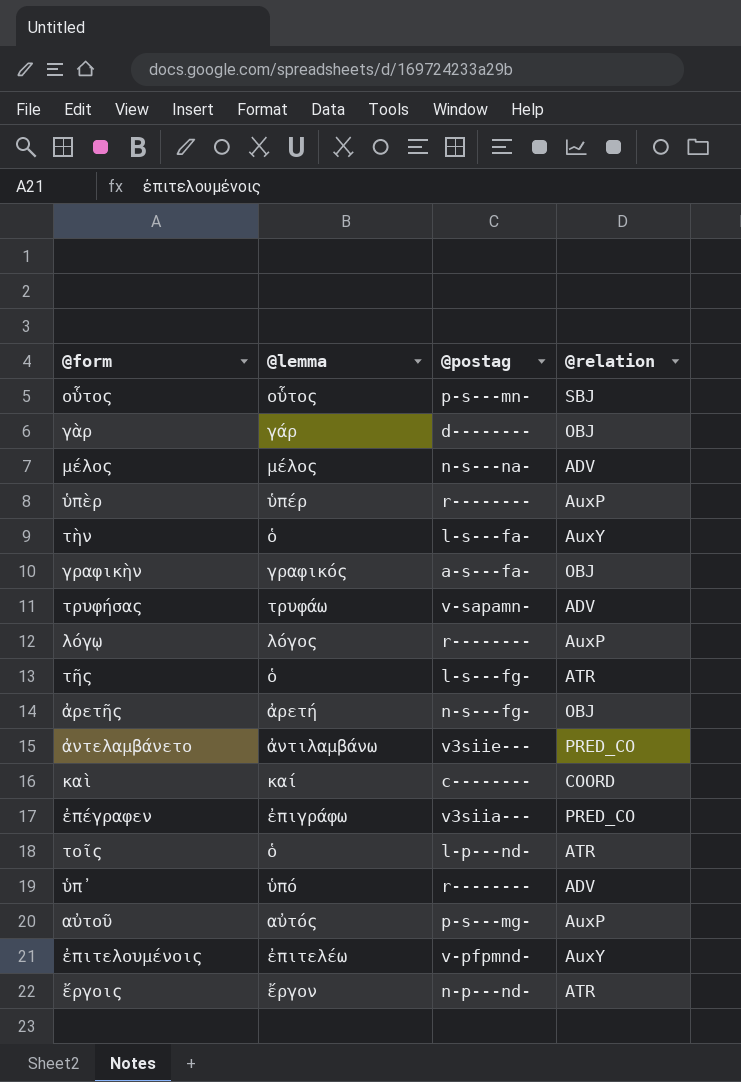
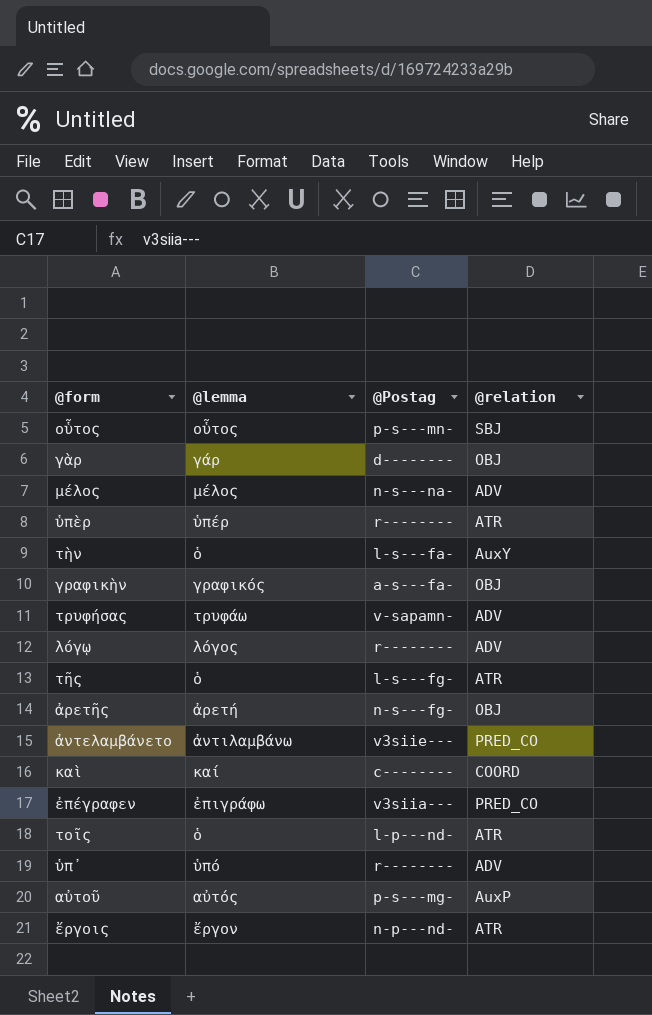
column name: @postag -> @Postag
row ἐπιτελουμένοις: ἐπιτελέω | v-pfpmnd- | AuxY -> none
ὑπὲρ | @relation: AuxP -> ATR
λόγῳ | @relation: AuxP -> ADV

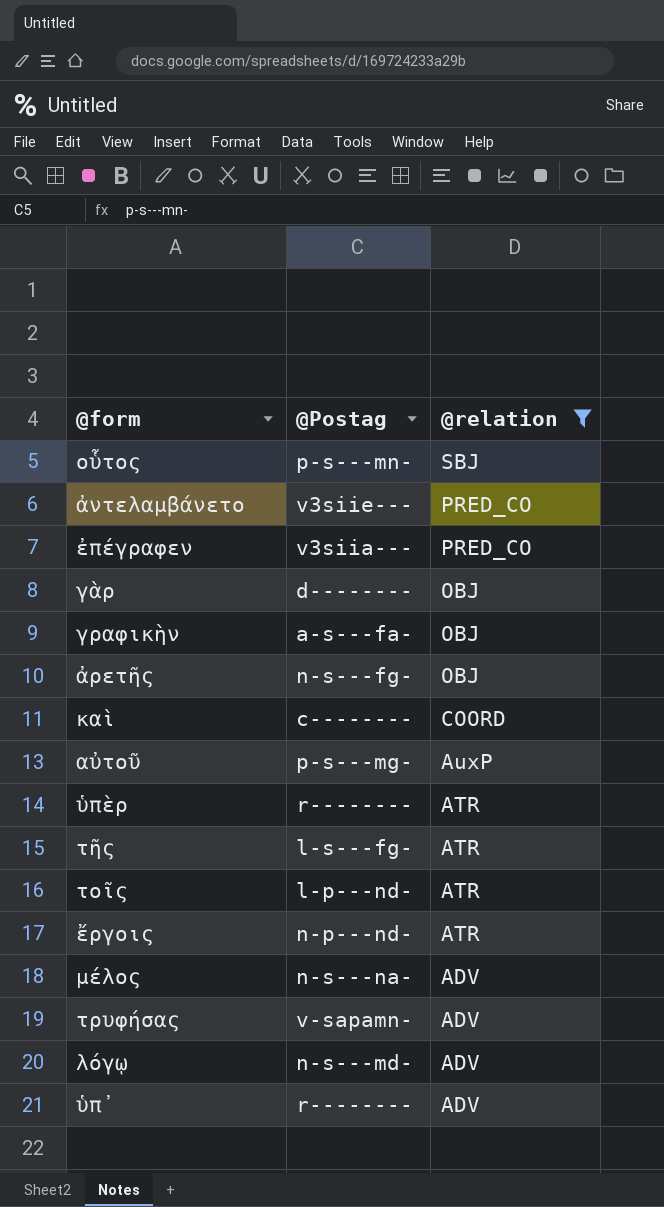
filter: none -> @relation != AuxY
row order: none -> @relation descending
column @lemma | position: 2 -> none
λόγῳ | @Postag: r-------- -> n-s---md-

